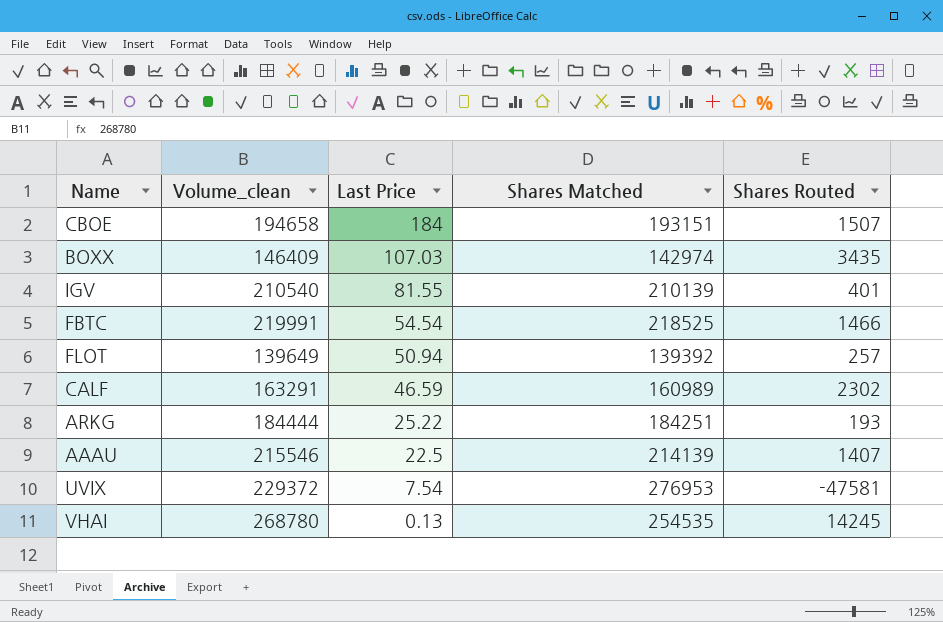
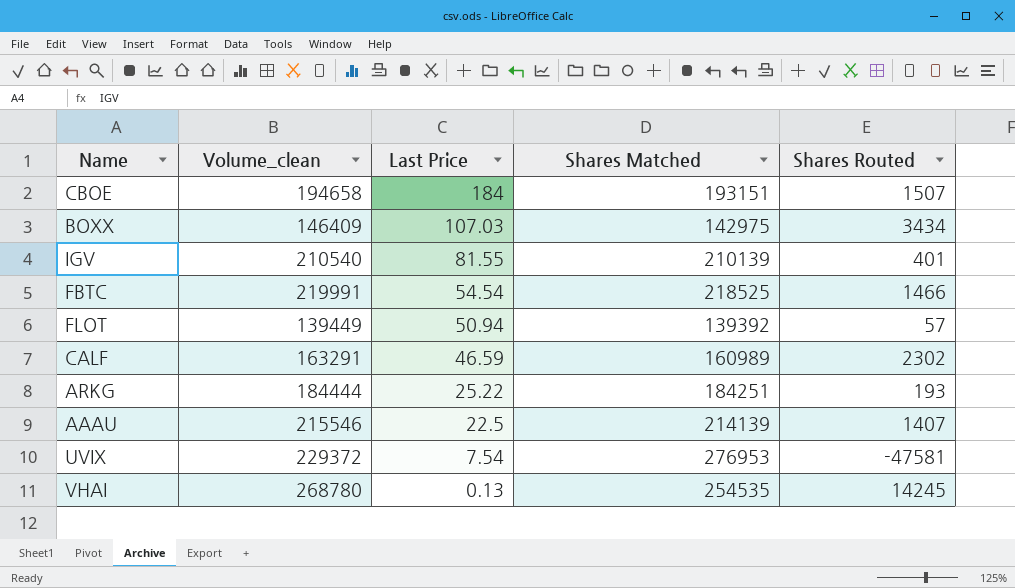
BOXX | Shares Matched: 142974 -> 142975
BOXX | Shares Routed: 3435 -> 3434
FLOT | Volume_clean: 139649 -> 139449
FLOT | Shares Routed: 257 -> 57

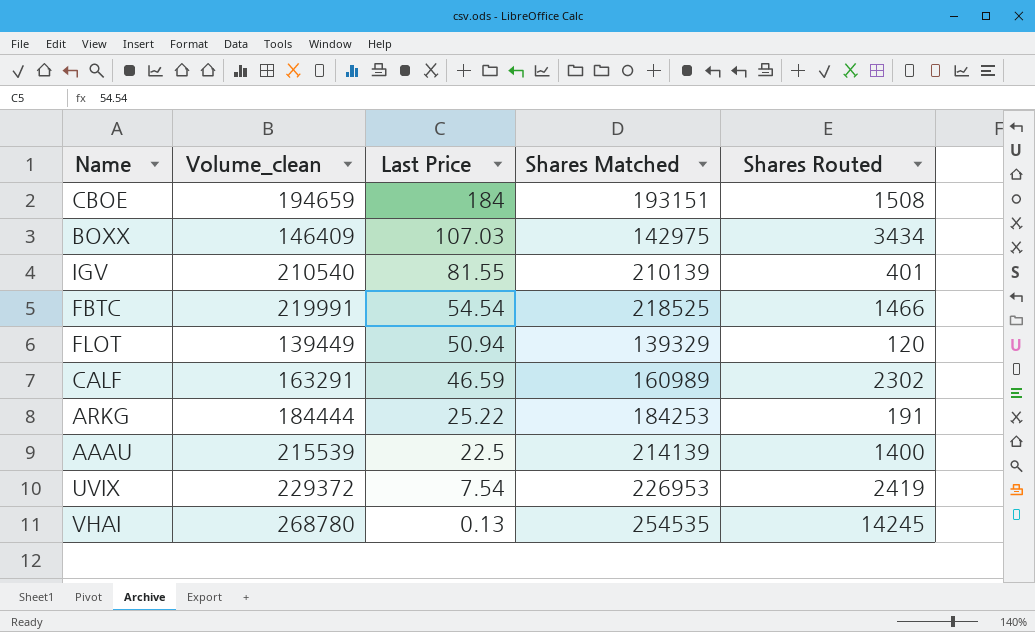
CBOE | Volume_clean: 194658 -> 194659
CBOE | Shares Routed: 1507 -> 1508
FLOT | Shares Matched: 139392 -> 139329
FLOT | Shares Routed: 57 -> 120
ARKG | Shares Matched: 184251 -> 184253
ARKG | Shares Routed: 193 -> 191
AAAU | Volume_clean: 215546 -> 215539
AAAU | Shares Routed: 1407 -> 1400
UVIX | Shares Matched: 276953 -> 226953
UVIX | Shares Routed: -47581 -> 2419

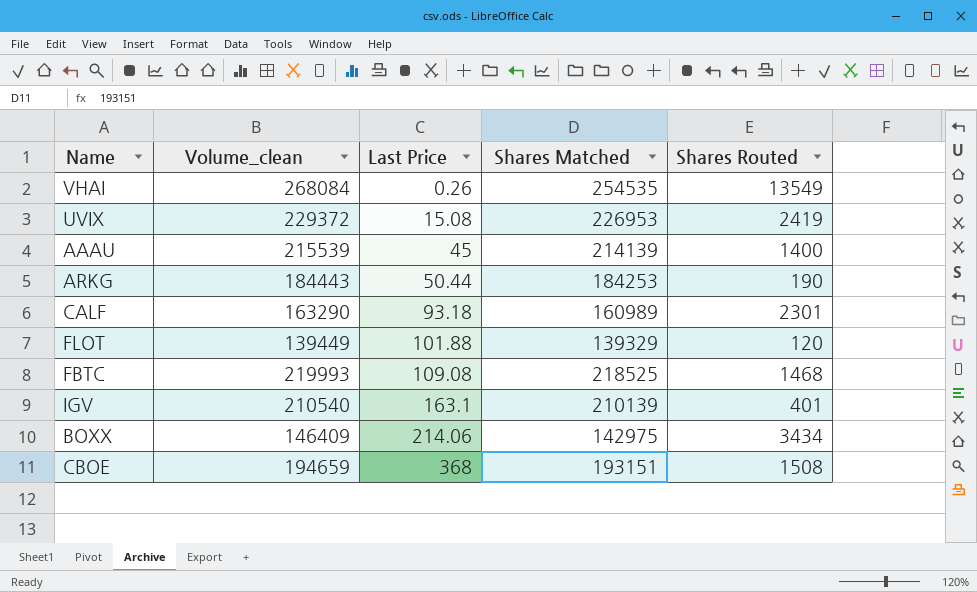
row order: Last Price descending -> Last Price ascending
VHAI | Volume_clean: 268780 -> 268084
VHAI | Last Price: 0.13 -> 0.26
VHAI | Shares Routed: 14245 -> 13549
UVIX | Last Price: 7.54 -> 15.08
AAAU | Last Price: 22.5 -> 45
ARKG | Volume_clean: 184444 -> 184443
ARKG | Last Price: 25.22 -> 50.44
ARKG | Shares Routed: 191 -> 190
CALF | Volume_clean: 163291 -> 163290
CALF | Last Price: 46.59 -> 93.18
CALF | Shares Routed: 2302 -> 2301
FLOT | Last Price: 50.94 -> 101.88
FBTC | Volume_clean: 219991 -> 219993
FBTC | Last Price: 54.54 -> 109.08
FBTC | Shares Routed: 1466 -> 1468
IGV | Last Price: 81.55 -> 163.1
BOXX | Last Price: 107.03 -> 214.06
CBOE | Last Price: 184 -> 368

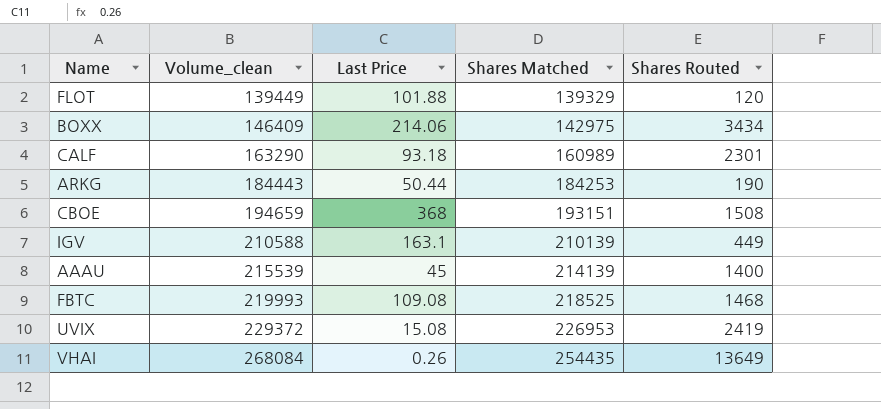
row order: Last Price ascending -> Volume_clean ascending
IGV | Volume_clean: 210540 -> 210588
IGV | Shares Routed: 401 -> 449
VHAI | Shares Matched: 254535 -> 254435
VHAI | Shares Routed: 13549 -> 13649

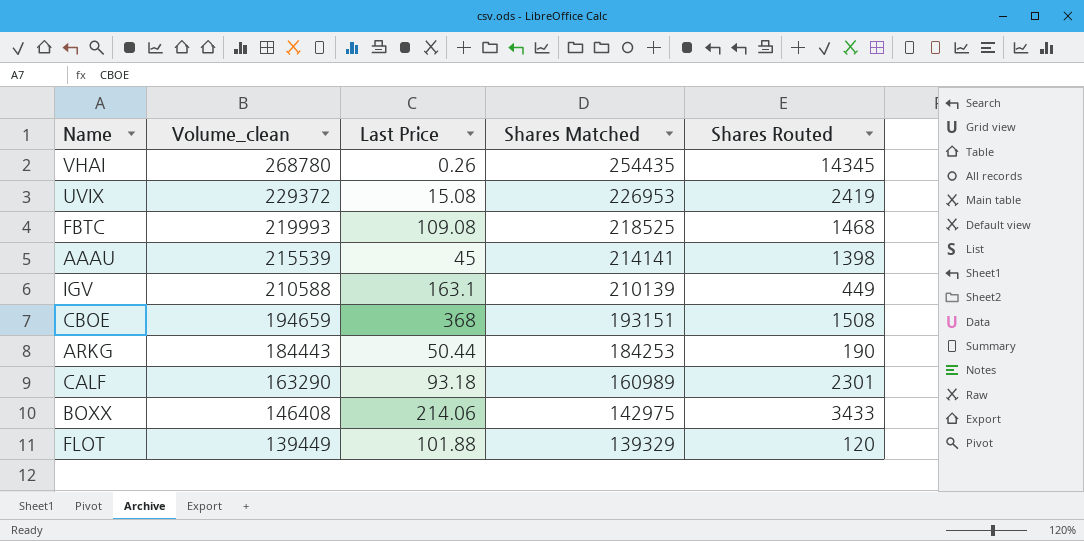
row order: Volume_clean ascending -> Volume_clean descending
VHAI | Volume_clean: 268084 -> 268780
VHAI | Shares Routed: 13649 -> 14345
AAAU | Shares Matched: 214139 -> 214141
AAAU | Shares Routed: 1400 -> 1398
BOXX | Volume_clean: 146409 -> 146408
BOXX | Shares Routed: 3434 -> 3433

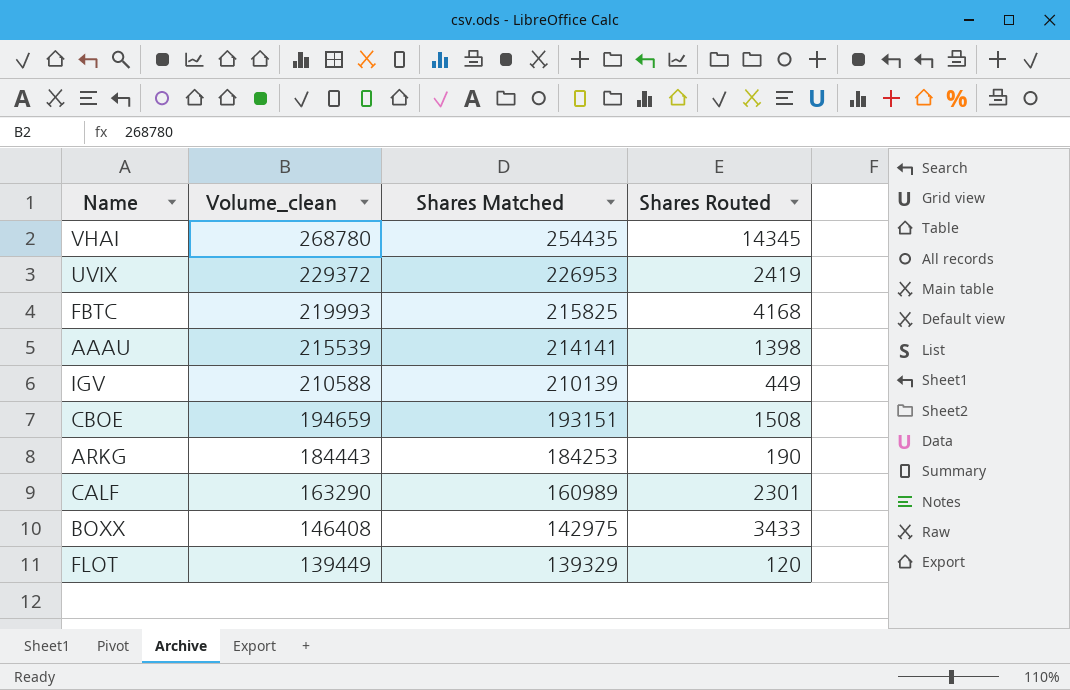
column Last Price | position: 3 -> none
FBTC | Shares Matched: 218525 -> 215825
FBTC | Shares Routed: 1468 -> 4168

